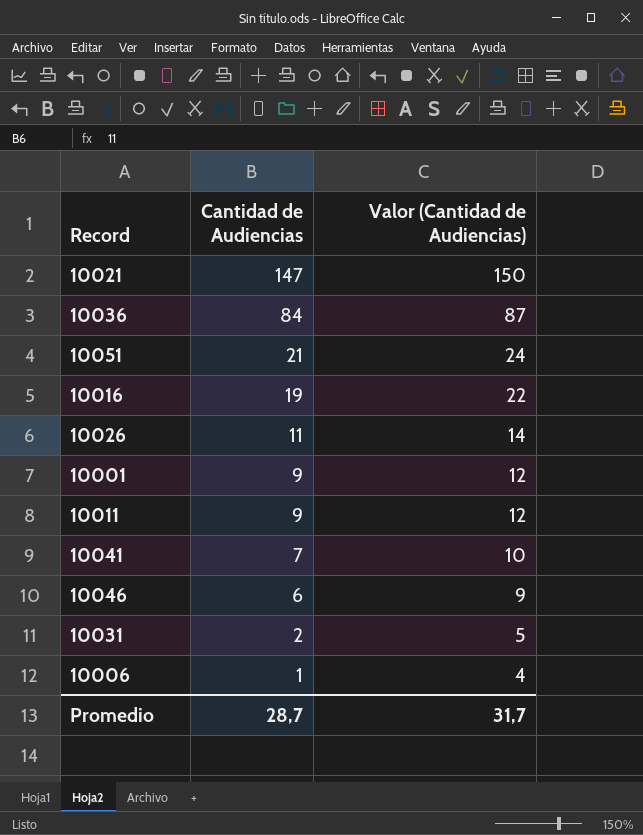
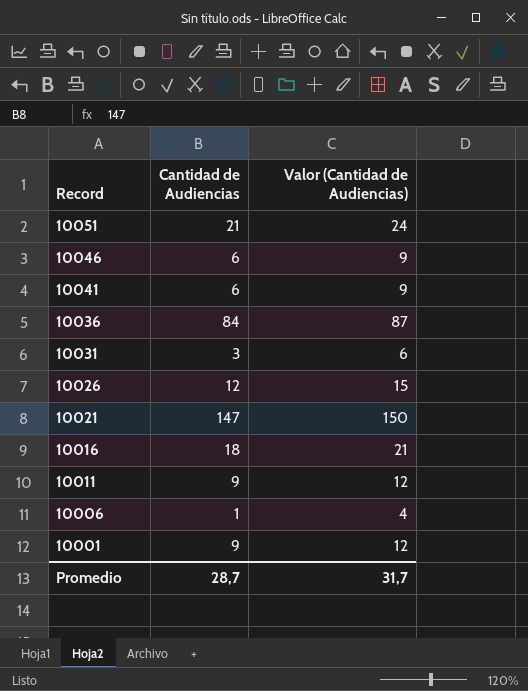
row order: Cantidad de Audiencias descending -> Record descending
10041 | Cantidad de Audiencias: 7 -> 6
10041 | Valor (Cantidad de Audiencias): 10 -> 9
10031 | Cantidad de Audiencias: 2 -> 3
10031 | Valor (Cantidad de Audiencias): 5 -> 6
10026 | Cantidad de Audiencias: 11 -> 12
10026 | Valor (Cantidad de Audiencias): 14 -> 15
10016 | Cantidad de Audiencias: 19 -> 18
10016 | Valor (Cantidad de Audiencias): 22 -> 21

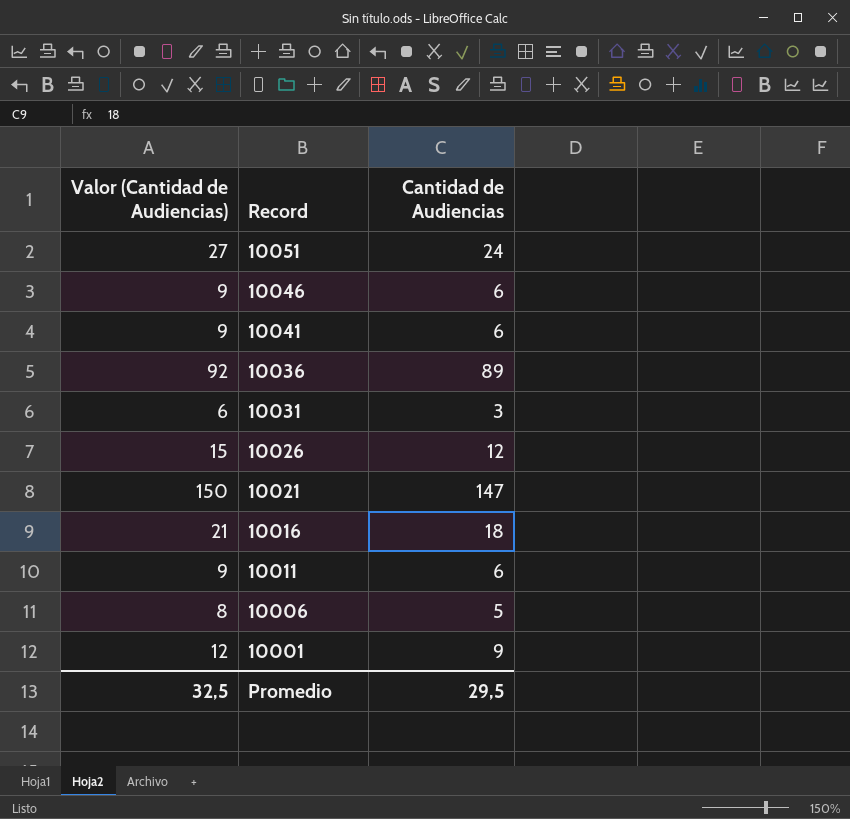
column Valor (Cantidad de Audiencias) | position: 3 -> 1
10051 | Valor (Cantidad de Audiencias): 24 -> 27
10051 | Cantidad de Audiencias: 21 -> 24
10036 | Valor (Cantidad de Audiencias): 87 -> 92
10036 | Cantidad de Audiencias: 84 -> 89
10011 | Valor (Cantidad de Audiencias): 12 -> 9
10011 | Cantidad de Audiencias: 9 -> 6
10006 | Valor (Cantidad de Audiencias): 4 -> 8
10006 | Cantidad de Audiencias: 1 -> 5
Promedio | Valor (Cantidad de Audiencias): 31,7 -> 32,5
Promedio | Cantidad de Audiencias: 28,7 -> 29,5

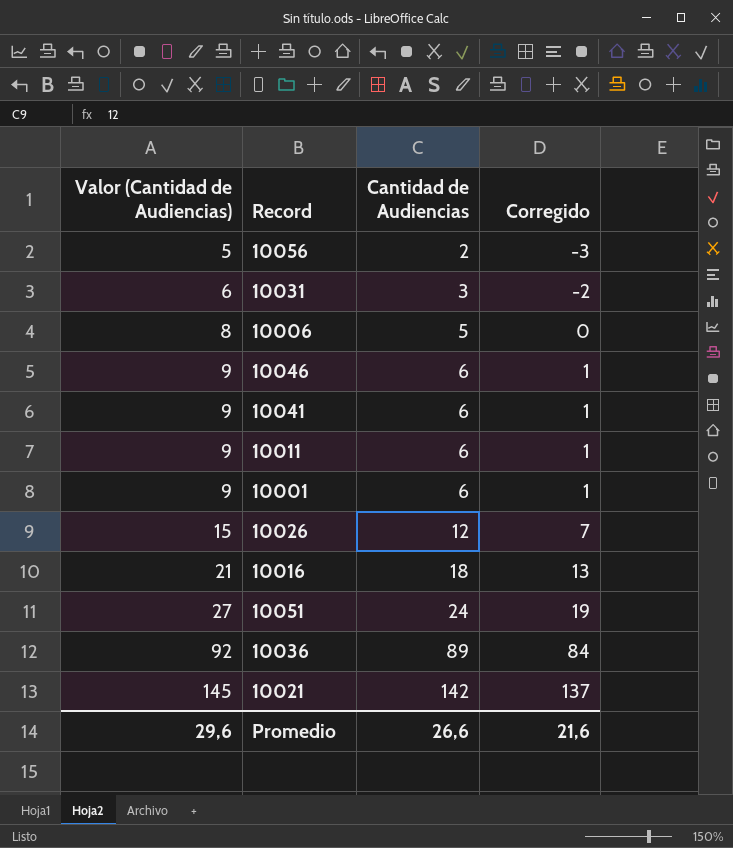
row order: Record descending -> Valor (Cantidad de Audiencias) ascending
column Corregido | formula: none -> [Cantidad de Audiencias] - 5
row 10056: none -> 5 | 2 | -3
10001 | Valor (Cantidad de Audiencias): 12 -> 9
10001 | Cantidad de Audiencias: 9 -> 6
10021 | Valor (Cantidad de Audiencias): 150 -> 145
10021 | Cantidad de Audiencias: 147 -> 142
Promedio | Valor (Cantidad de Audiencias): 32,5 -> 29,6
Promedio | Cantidad de Audiencias: 29,5 -> 26,6

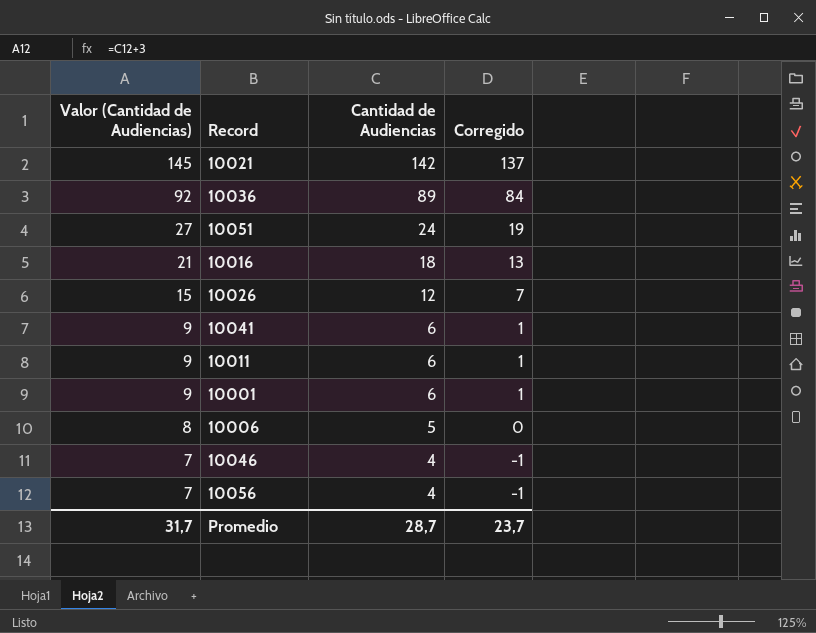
row order: Valor (Cantidad de Audiencias) ascending -> Valor (Cantidad de Audiencias) descending
row 10031: 6 | 3 | -2 -> none
10046 | Valor (Cantidad de Audiencias): 9 -> 7
10046 | Cantidad de Audiencias: 6 -> 4
10046 | Corregido: 1 -> -1
10056 | Valor (Cantidad de Audiencias): 5 -> 7
10056 | Cantidad de Audiencias: 2 -> 4
10056 | Corregido: -3 -> -1
Promedio | Valor (Cantidad de Audiencias): 29,6 -> 31,7
Promedio | Cantidad de Audiencias: 26,6 -> 28,7
Promedio | Corregido: 21,6 -> 23,7

